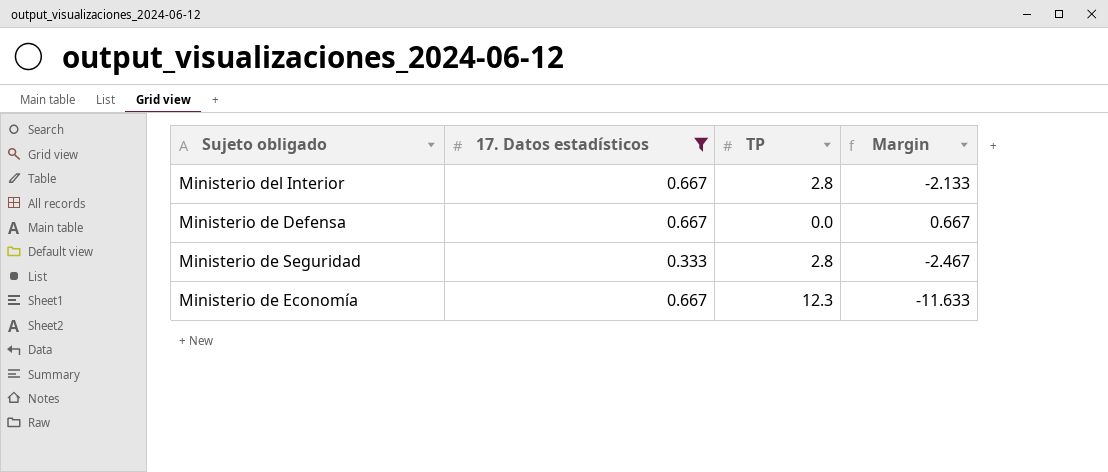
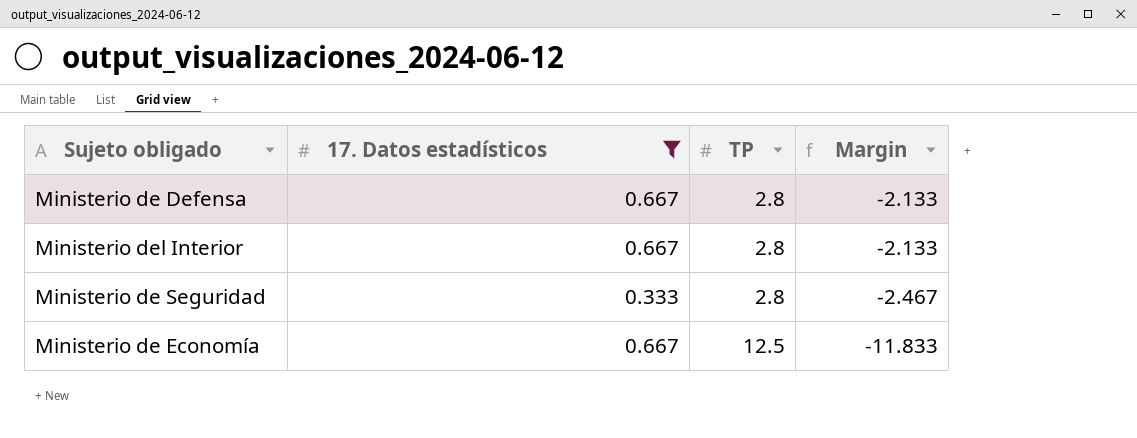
row order: none -> TP ascending
Ministerio de Defensa | TP: 0.0 -> 2.8
Ministerio de Defensa | Margin: 0.667 -> -2.133
Ministerio de Economía | TP: 12.3 -> 12.5
Ministerio de Economía | Margin: -11.633 -> -11.833

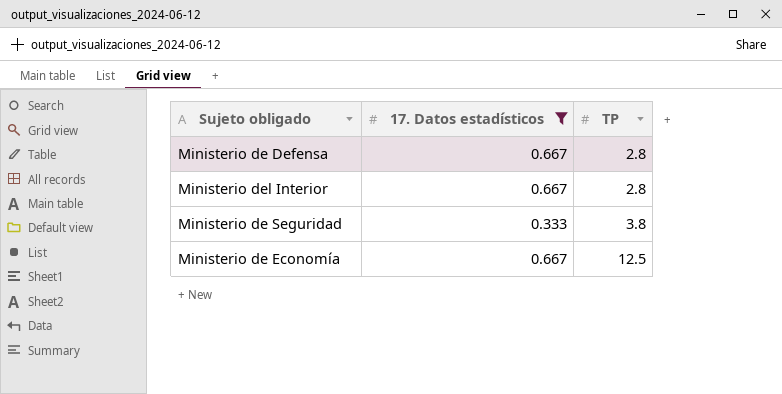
column Margin | formula: [17. Datos estadísticos] - [TP] -> none
Ministerio de Seguridad | TP: 2.8 -> 3.8

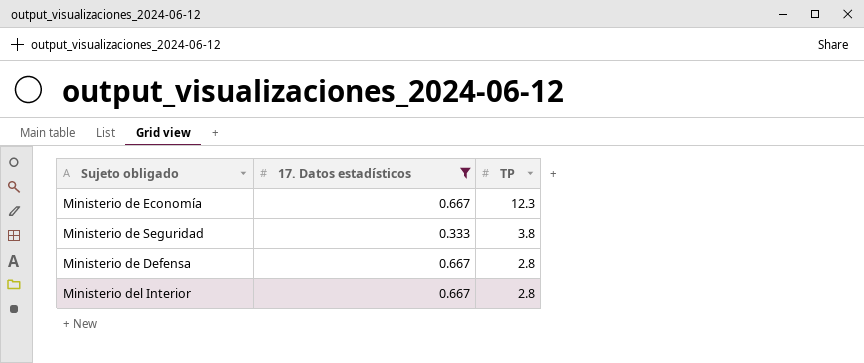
row order: TP ascending -> TP descending
Ministerio de Economía | TP: 12.5 -> 12.3

